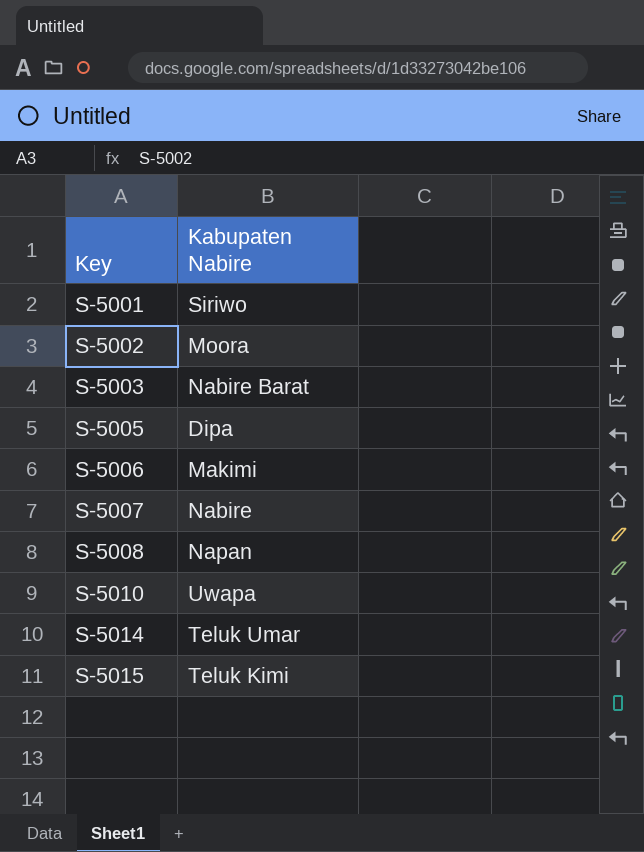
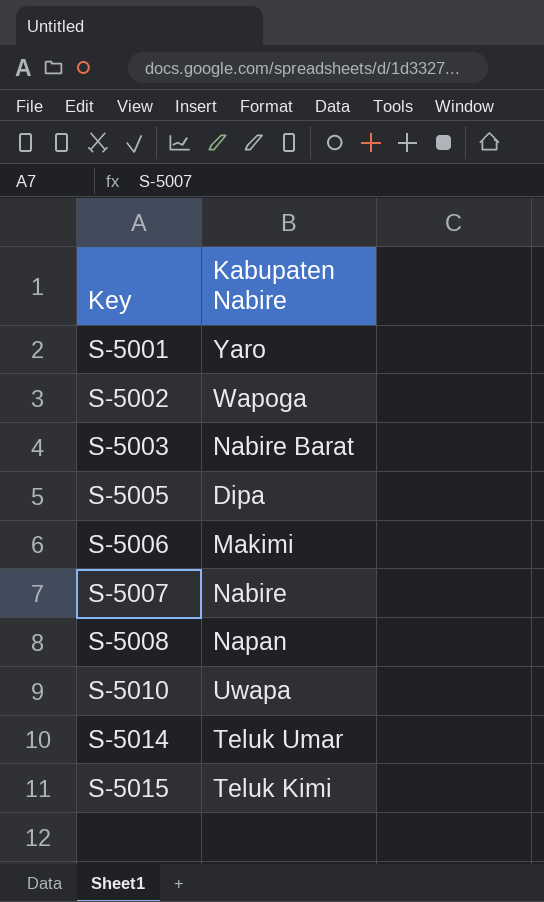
S-5001 | Kabupaten Nabire: Siriwo -> Yaro
S-5002 | Kabupaten Nabire: Moora -> Wapoga

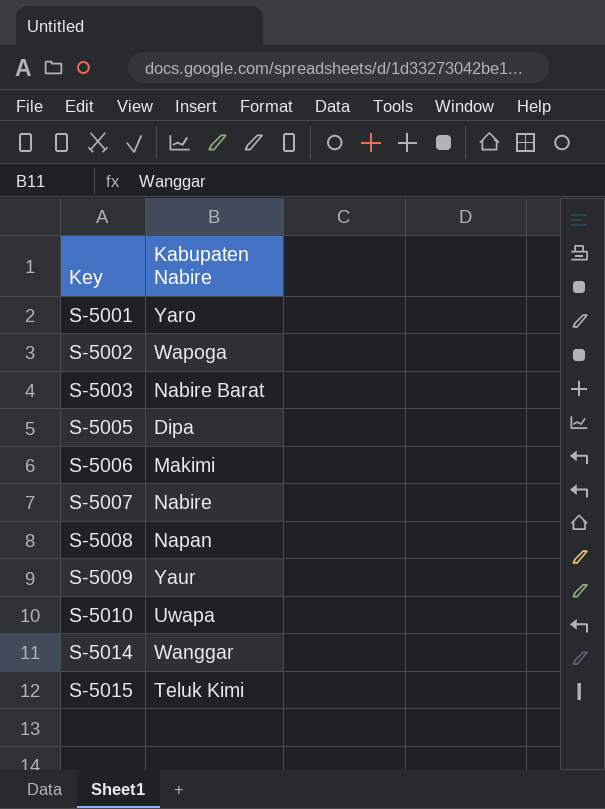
row S-5009: none -> Yaur
S-5014 | Kabupaten Nabire: Teluk Umar -> Wanggar

